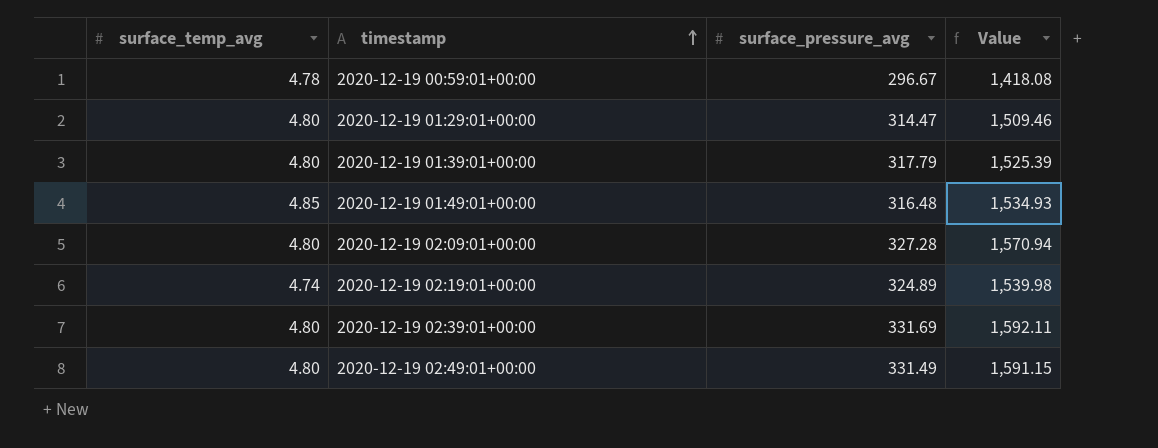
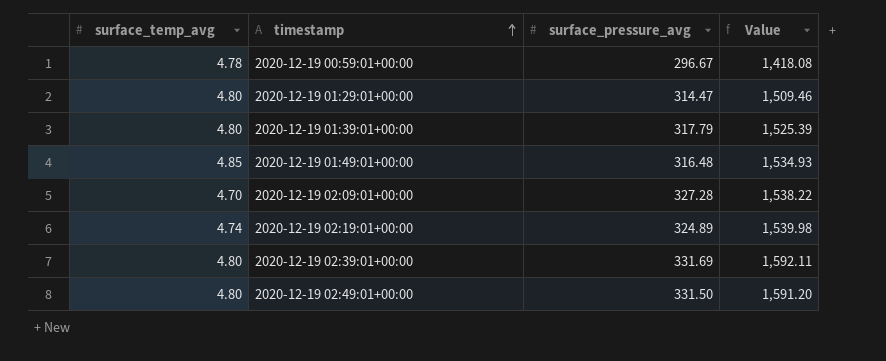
2020-12-19 02:09:01+00:00 | surface_temp_avg: 4.80 -> 4.70
2020-12-19 02:09:01+00:00 | Value: 1,570.94 -> 1,538.22
2020-12-19 02:49:01+00:00 | surface_pressure_avg: 331.49 -> 331.50
2020-12-19 02:49:01+00:00 | Value: 1,591.15 -> 1,591.20

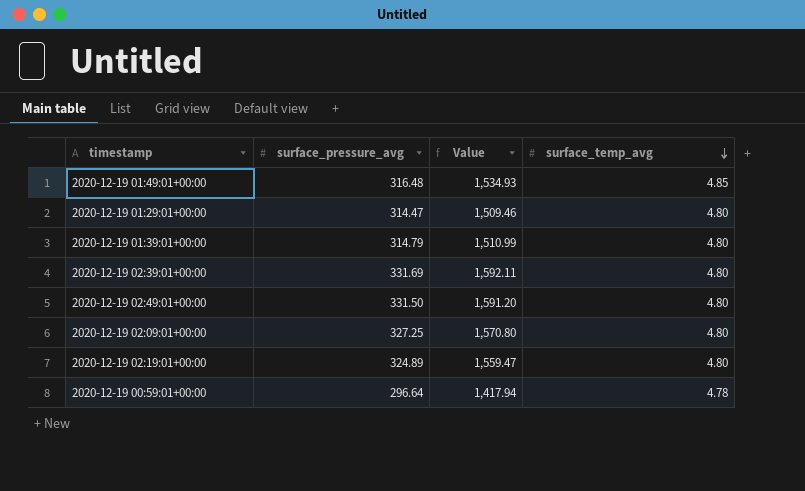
row order: timestamp ascending -> surface_temp_avg descending
column surface_temp_avg | position: 1 -> 4
2020-12-19 01:39:01+00:00 | surface_pressure_avg: 317.79 -> 314.79
2020-12-19 01:39:01+00:00 | Value: 1,525.39 -> 1,510.99
2020-12-19 02:09:01+00:00 | surface_pressure_avg: 327.28 -> 327.25
2020-12-19 02:09:01+00:00 | Value: 1,538.22 -> 1,570.80
2020-12-19 02:09:01+00:00 | surface_temp_avg: 4.70 -> 4.80
2020-12-19 02:19:01+00:00 | Value: 1,539.98 -> 1,559.47
2020-12-19 02:19:01+00:00 | surface_temp_avg: 4.74 -> 4.80
2020-12-19 00:59:01+00:00 | surface_pressure_avg: 296.67 -> 296.64
2020-12-19 00:59:01+00:00 | Value: 1,418.08 -> 1,417.94

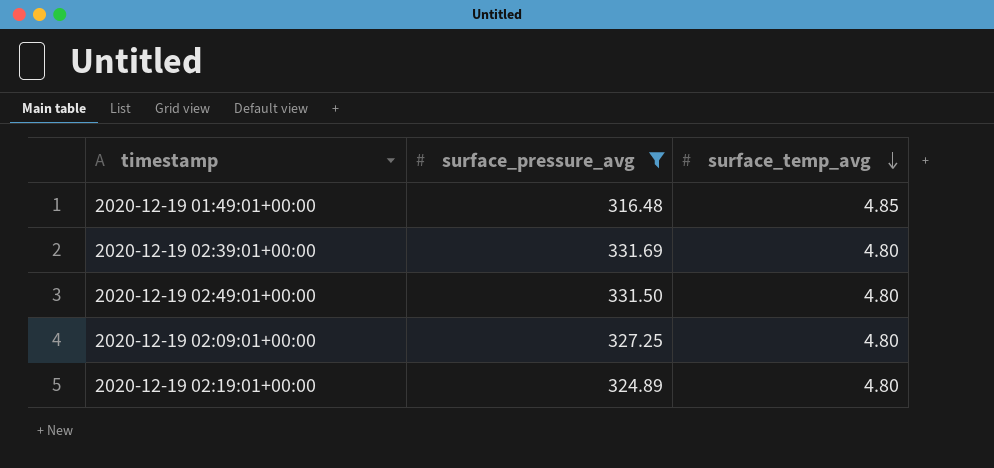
filter: none -> surface_pressure_avg >= 316.48
column Value | formula: [surface_pressure_avg] * [surface_temp_avg] -> none

